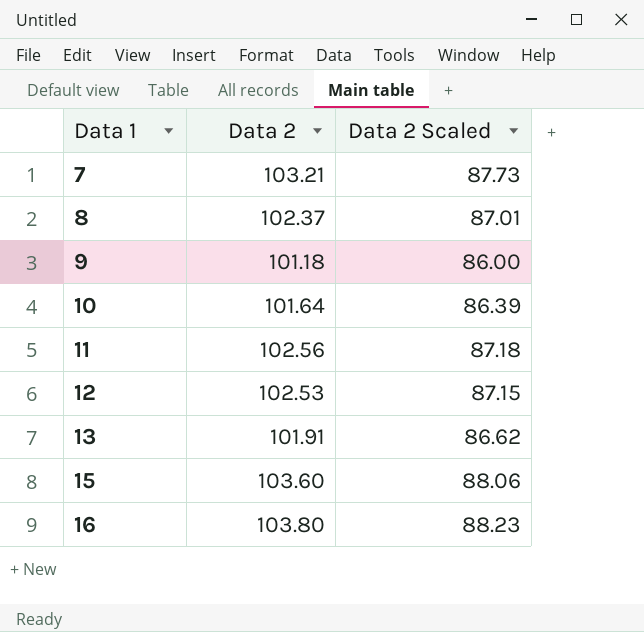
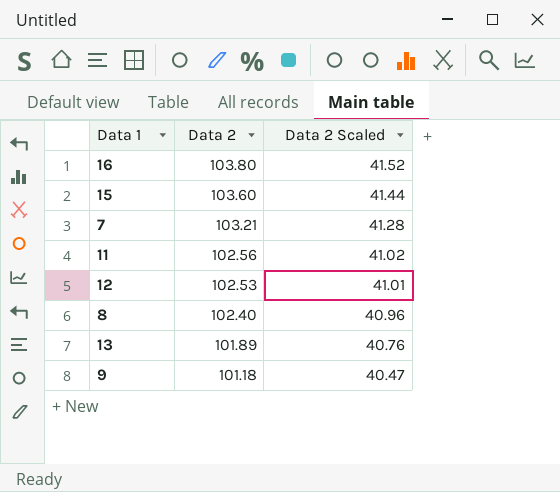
row order: Data 1 ascending -> Data 2 descending
column Data 2 Scaled | formula: [Data 2] * 0.85 -> [Data 2] * 0.4
row 10: 101.64 | 86.39 -> none
8 | Data 2: 102.37 -> 102.40
13 | Data 2: 101.91 -> 101.89

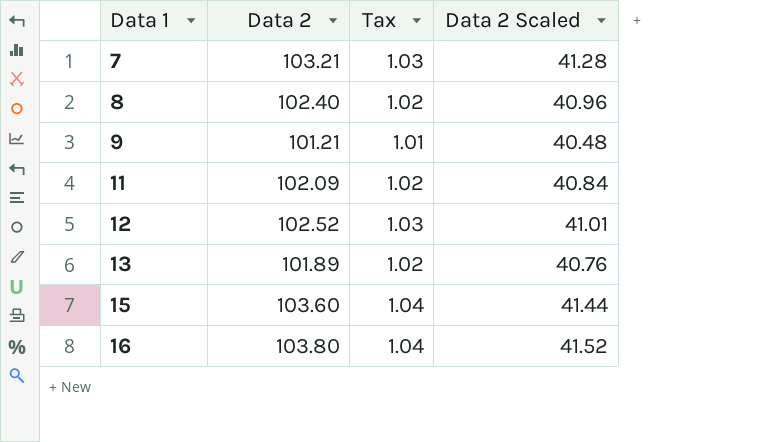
row order: Data 2 descending -> Data 1 ascending
column Tax | formula: none -> [Data 2] * 0.01
9 | Data 2: 101.18 -> 101.21
9 | Data 2 Scaled: 40.47 -> 40.48
11 | Data 2: 102.56 -> 102.09
11 | Data 2 Scaled: 41.02 -> 40.84
12 | Data 2: 102.53 -> 102.52

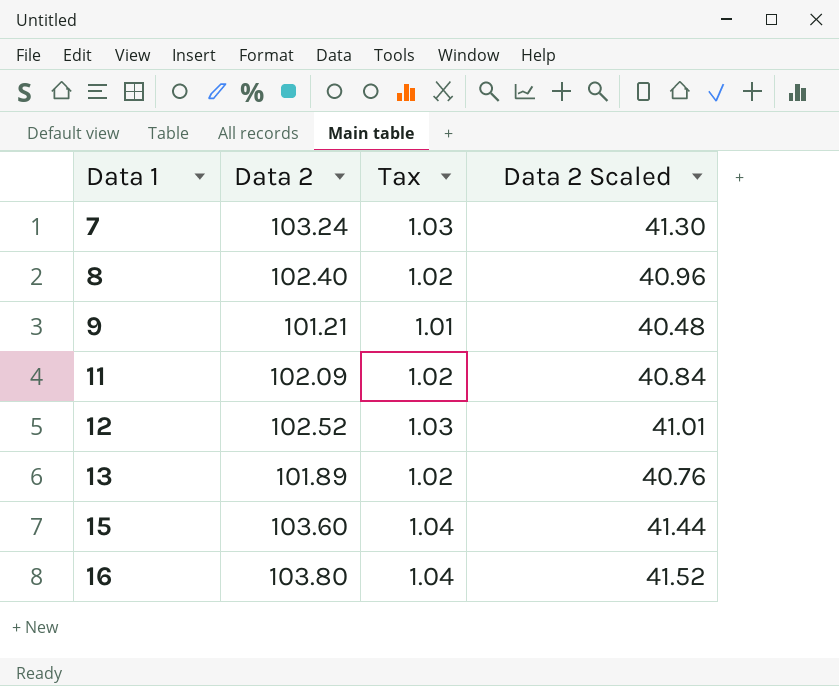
7 | Data 2: 103.21 -> 103.24
7 | Data 2 Scaled: 41.28 -> 41.30

